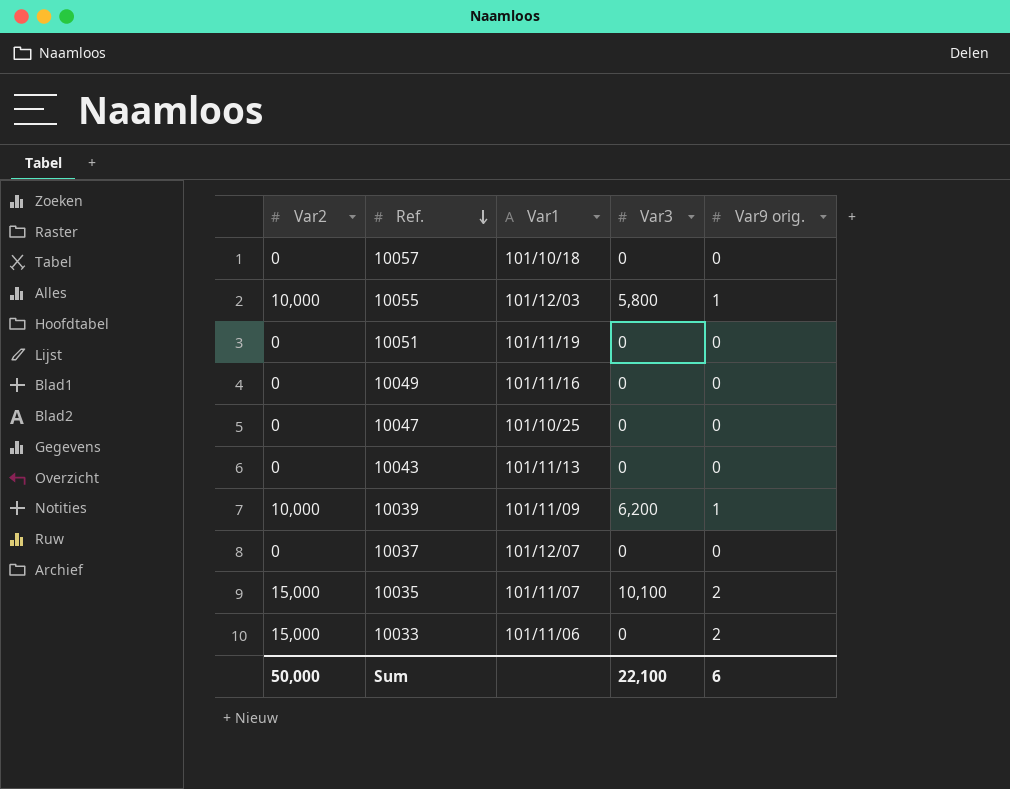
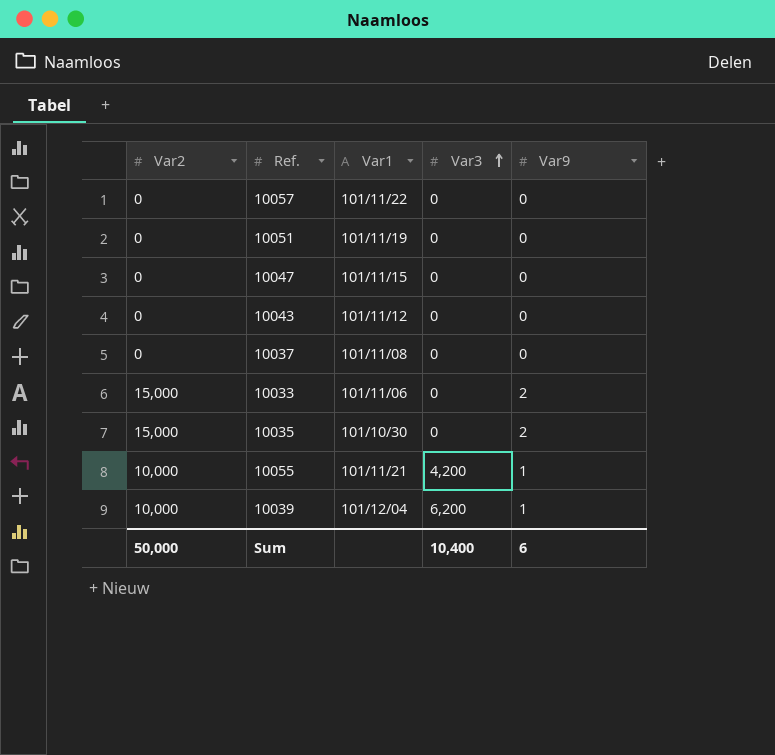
row order: Ref. descending -> Var3 ascending
column name: Var9 orig. -> Var9
row 10049: 0 | 101/11/16 | 0 | 0 -> none
10057 | Var1: 101/10/18 -> 101/11/22
10047 | Var1: 101/10/25 -> 101/11/15
10043 | Var1: 101/11/13 -> 101/11/12
10037 | Var1: 101/12/07 -> 101/11/08
10035 | Var1: 101/11/07 -> 101/10/30
10035 | Var3: 10,100 -> 0
10055 | Var1: 101/12/03 -> 101/11/21
10055 | Var3: 5,800 -> 4,200
10039 | Var1: 101/11/09 -> 101/12/04
Sum | Var3: 22,100 -> 10,400

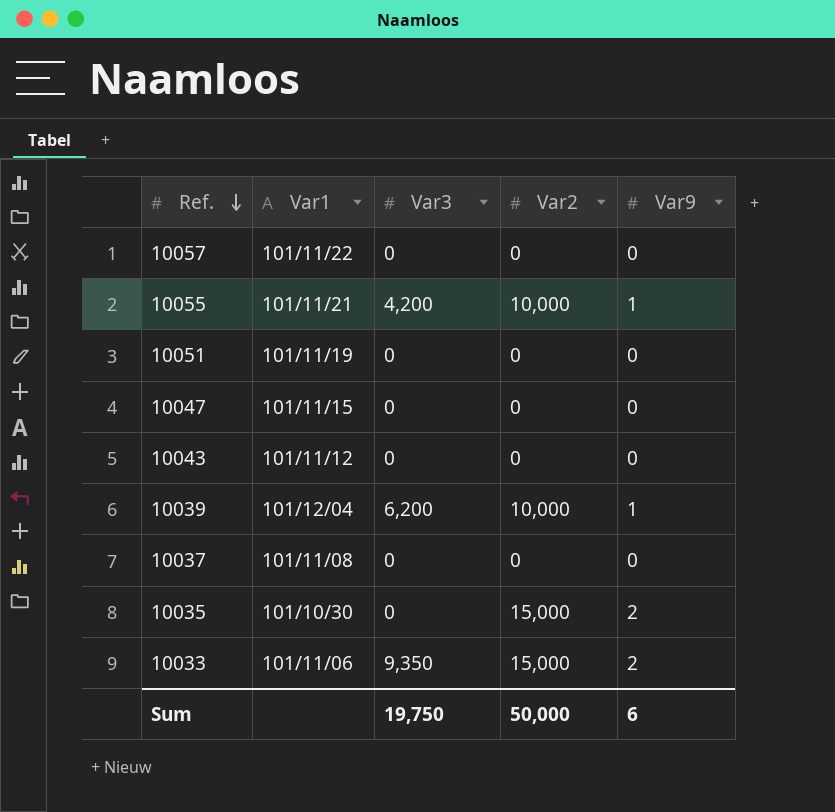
row order: Var3 ascending -> Ref. descending
column Var2 | position: 1 -> 4
10033 | Var3: 0 -> 9,350
Sum | Var3: 10,400 -> 19,750

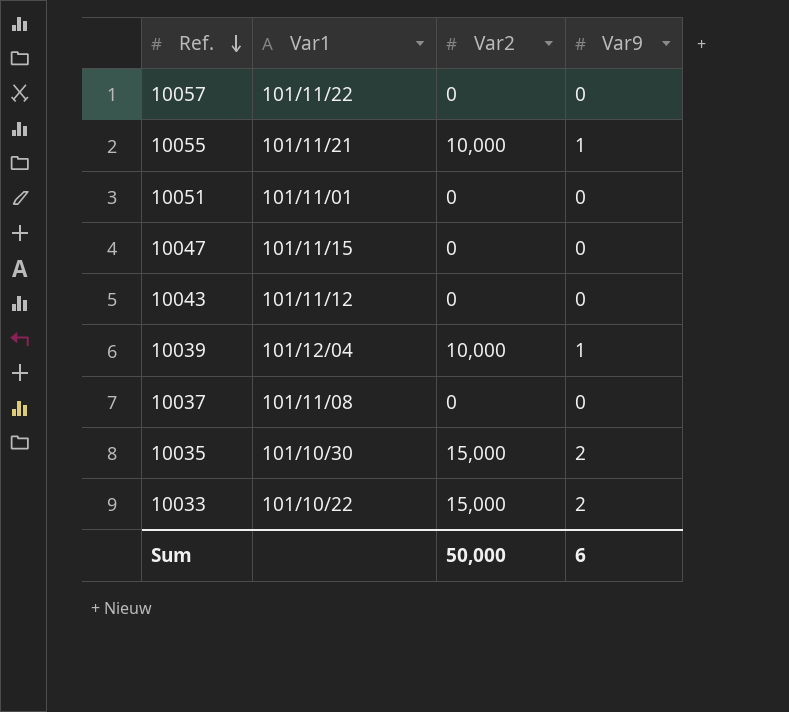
column Var3 | position: 3 -> none
10051 | Var1: 101/11/19 -> 101/11/01
10033 | Var1: 101/11/06 -> 101/10/22

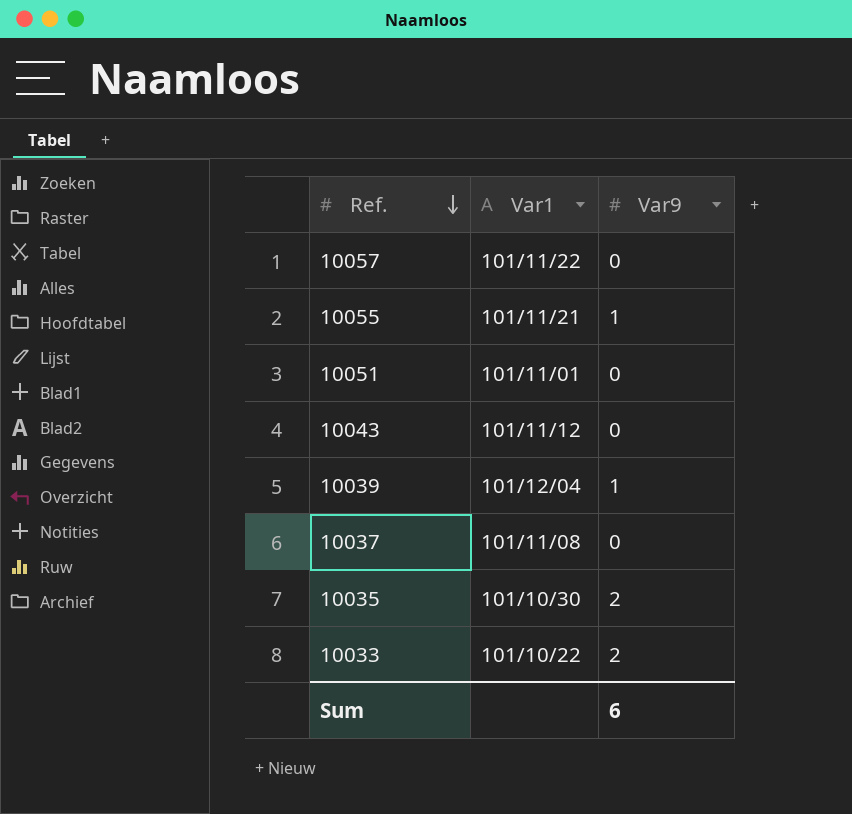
column Var2 | position: 3 -> none
row 10047: 101/11/15 | 0 | 0 -> none

